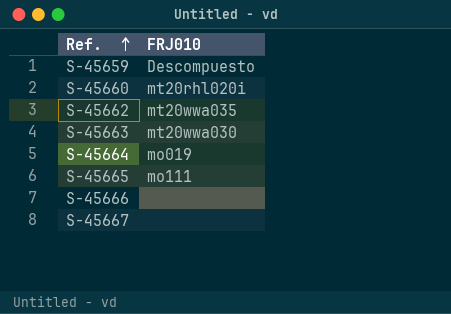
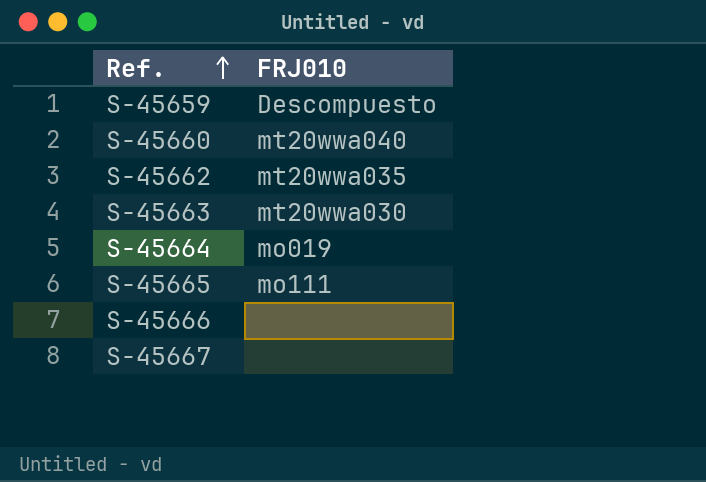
S-45660 | FRJ010: mt20rhl020i -> mt20wwa040

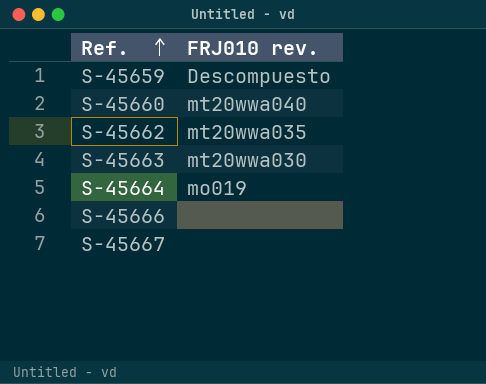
column name: FRJ010 -> FRJ010 rev.
row S-45665: mo111 -> none

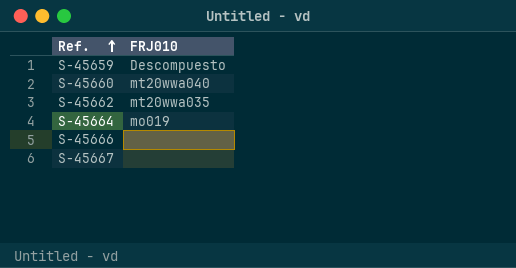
column name: FRJ010 rev. -> FRJ010
row S-45663: mt20wwa030 -> none

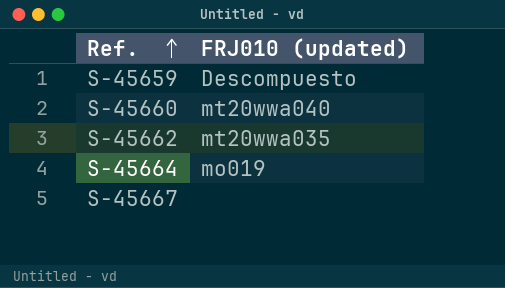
column name: FRJ010 -> FRJ010 (updated)
row S-45666: none -> none

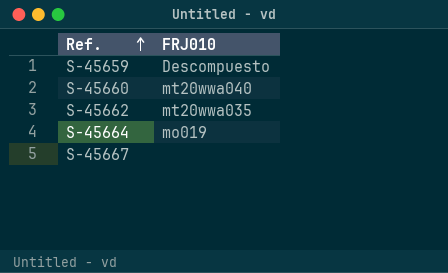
column name: FRJ010 (updated) -> FRJ010

